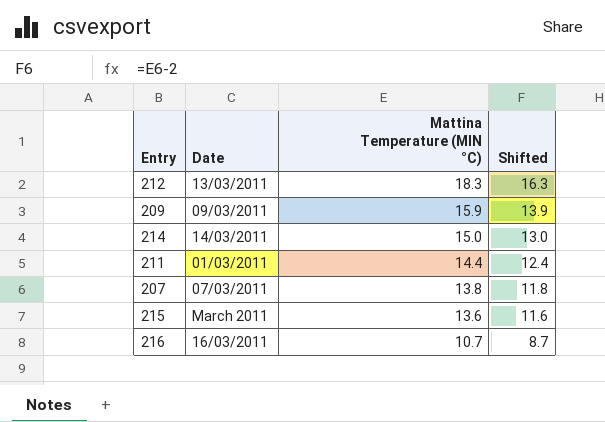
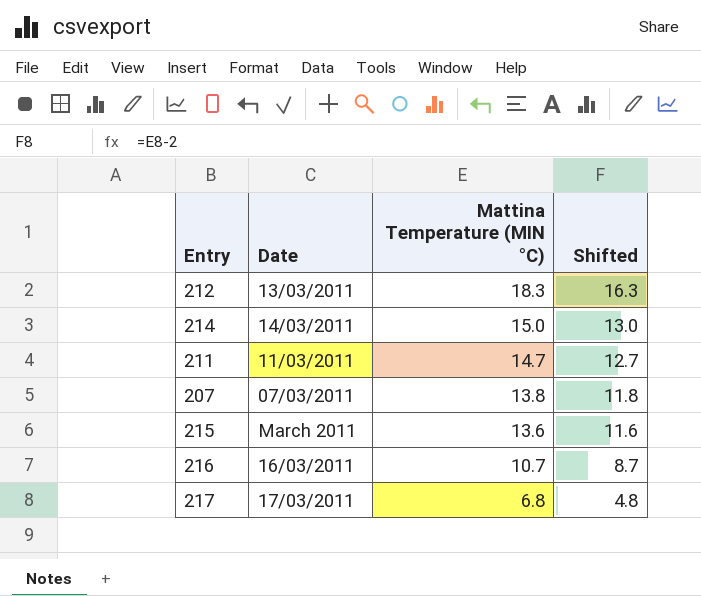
row 209: 09/03/2011 | 15.9 | 13.9 -> none
211 | Date: 01/03/2011 -> 11/03/2011
211 | Mattina Temperature (MIN °C): 14.4 -> 14.7
211 | Shifted: 12.4 -> 12.7
row 217: none -> 17/03/2011 | 6.8 | 4.8

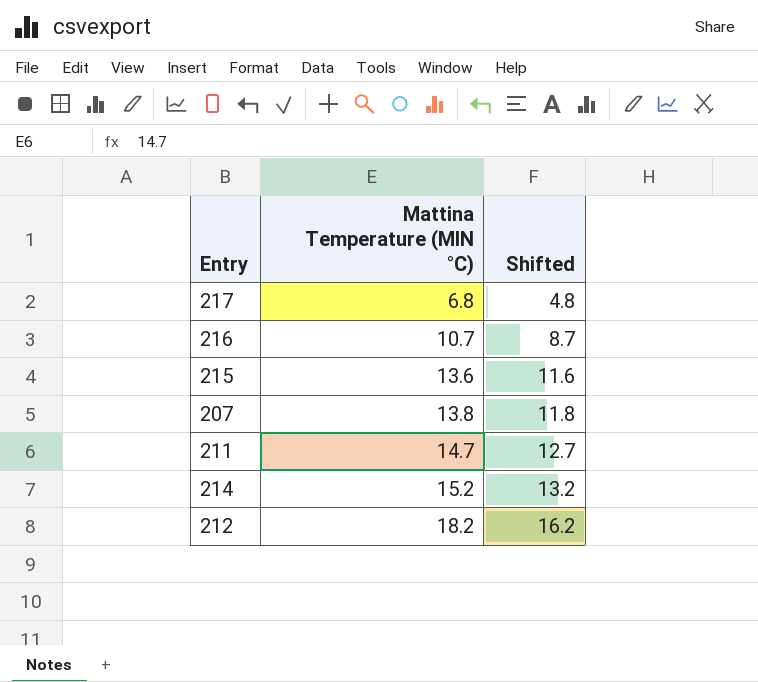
row order: Mattina Temperature (MIN °C) descending -> Mattina Temperature (MIN °C) ascending
column Date | position: 2 -> none
214 | Mattina Temperature (MIN °C): 15.0 -> 15.2
214 | Shifted: 13.0 -> 13.2
212 | Mattina Temperature (MIN °C): 18.3 -> 18.2
212 | Shifted: 16.3 -> 16.2

